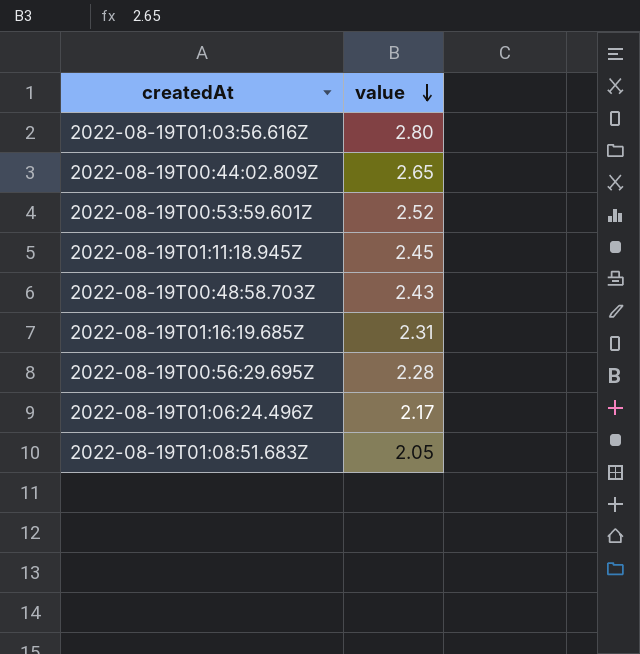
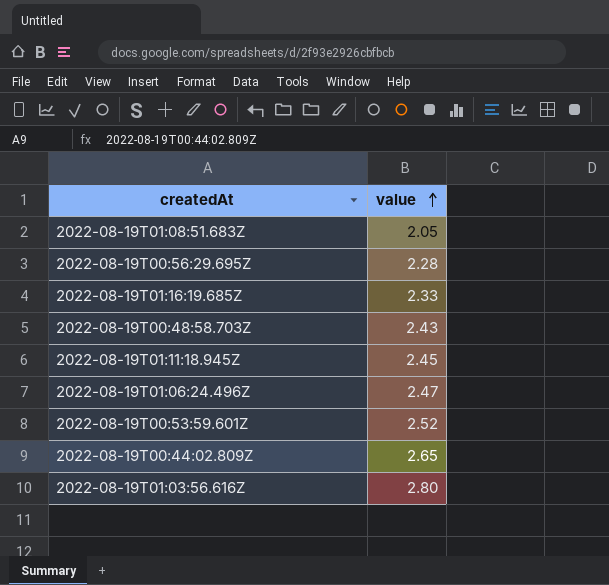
row order: value descending -> value ascending
2022-08-19T01:16:19.685Z | value: 2.31 -> 2.33
2022-08-19T01:06:24.496Z | value: 2.17 -> 2.47

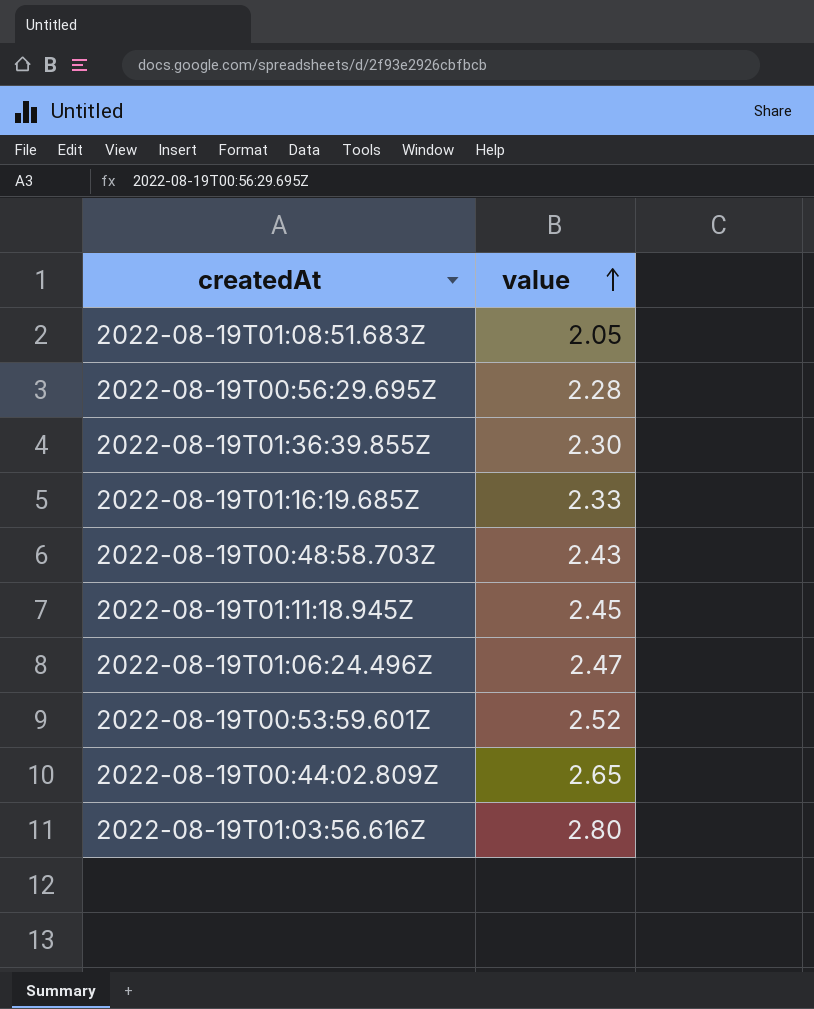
row 2022-08-19T01:36:39.855Z: none -> 2.30

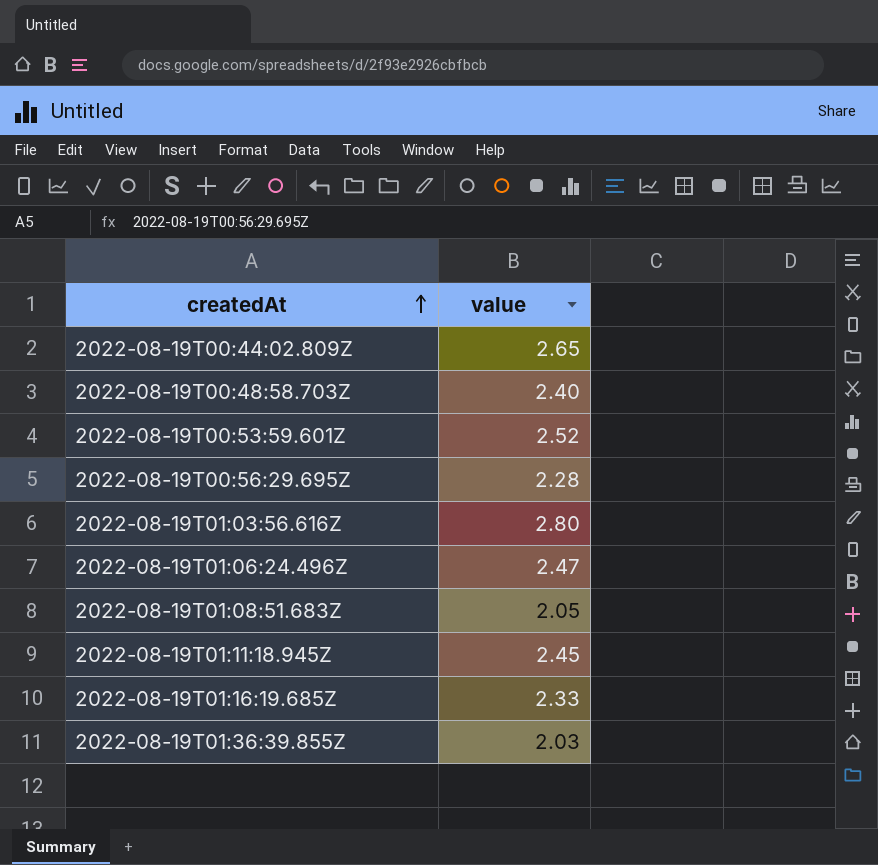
row order: value ascending -> createdAt ascending
2022-08-19T00:48:58.703Z | value: 2.43 -> 2.40
2022-08-19T01:36:39.855Z | value: 2.30 -> 2.03

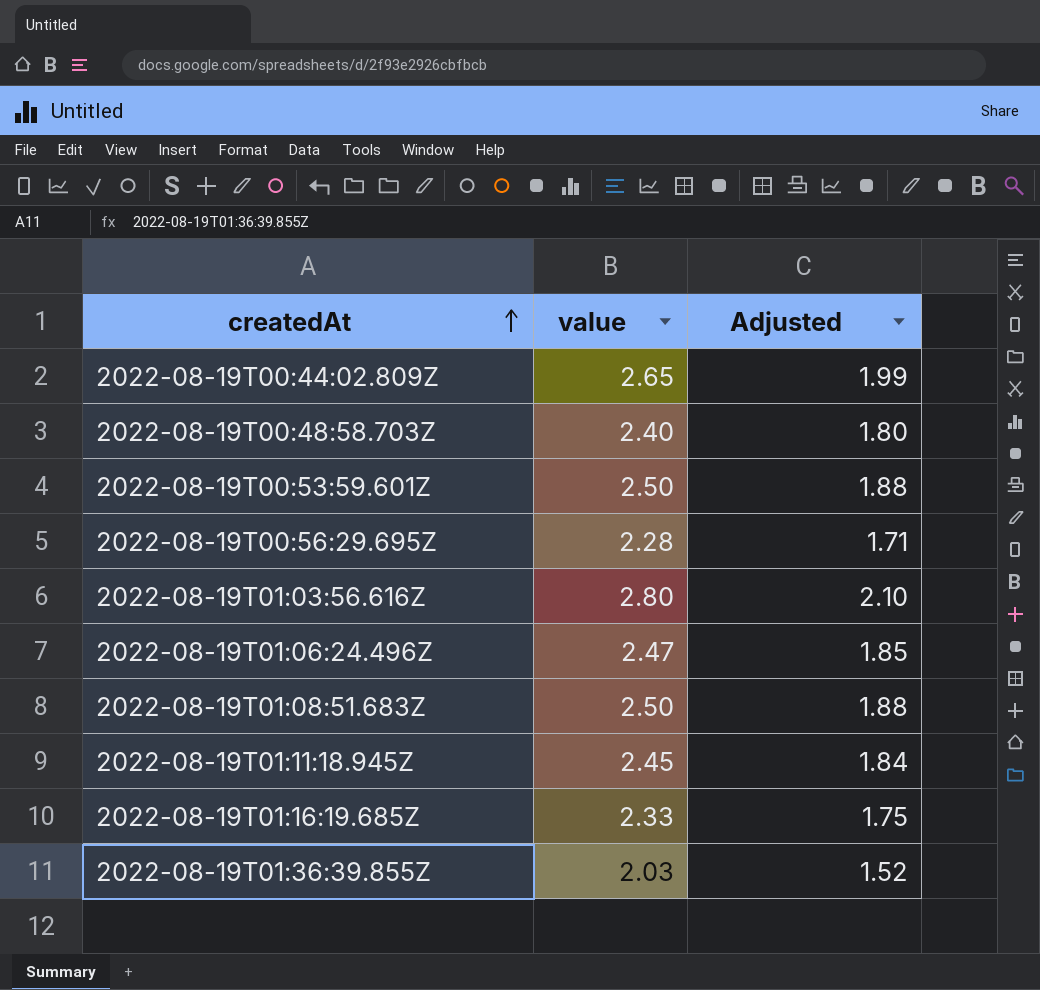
column Adjusted | formula: none -> [value] * 0.75
2022-08-19T00:53:59.601Z | value: 2.52 -> 2.50
2022-08-19T01:08:51.683Z | value: 2.05 -> 2.50

